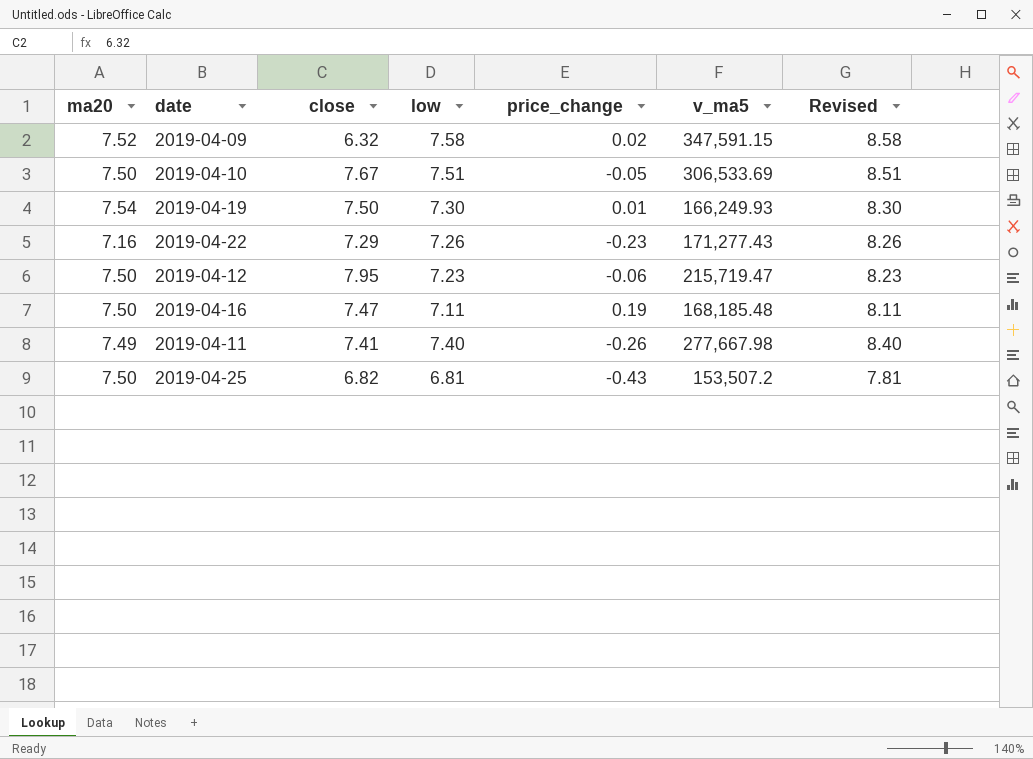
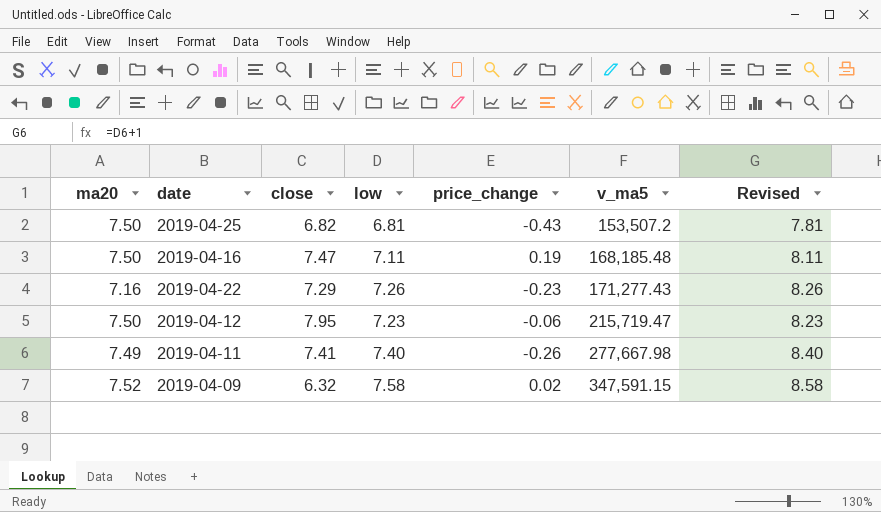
row order: none -> v_ma5 ascending
row 2019-04-10: 7.50 | 7.67 | 7.51 | -0.05 | 306,533.69 | 8.51 -> none
row 2019-04-19: 7.54 | 7.50 | 7.30 | 0.01 | 166,249.93 | 8.30 -> none

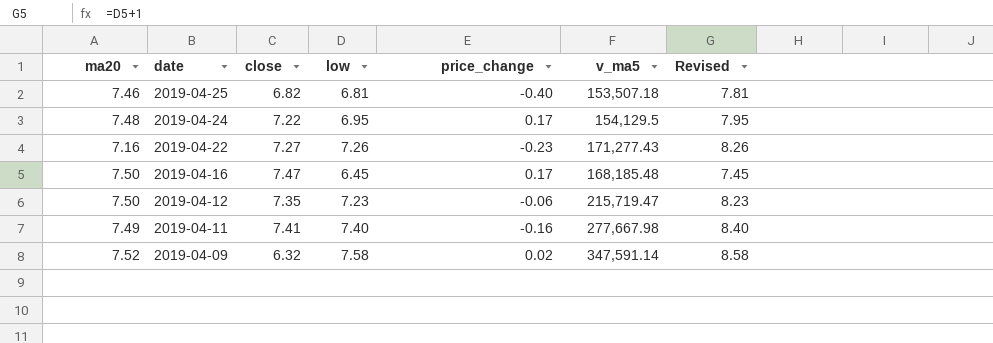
row order: v_ma5 ascending -> date descending
2019-04-25 | ma20: 7.50 -> 7.46
2019-04-25 | price_change: -0.43 -> -0.40
2019-04-25 | v_ma5: 153,507.2 -> 153,507.18
row 2019-04-24: none -> 7.48 | 7.22 | 6.95 | 0.17 | 154,129.5 | 7.95
2019-04-22 | close: 7.29 -> 7.27
2019-04-16 | low: 7.11 -> 6.45
2019-04-16 | price_change: 0.19 -> 0.17
2019-04-16 | Revised: 8.11 -> 7.45
2019-04-12 | close: 7.95 -> 7.35
2019-04-11 | price_change: -0.26 -> -0.16
2019-04-09 | v_ma5: 347,591.15 -> 347,591.14

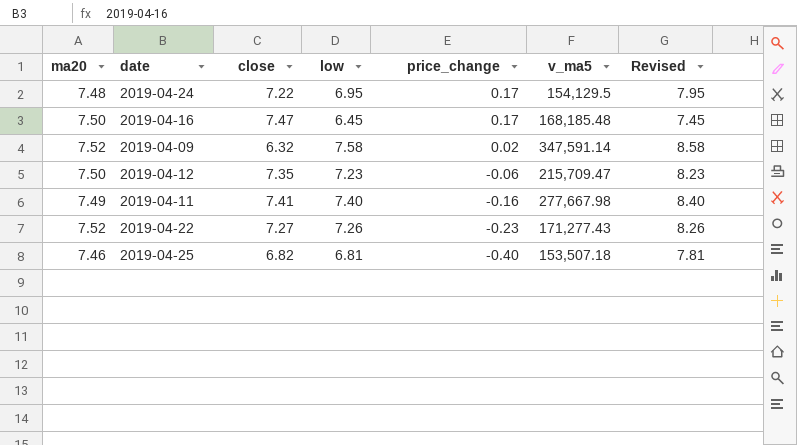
row order: date descending -> price_change descending
2019-04-12 | v_ma5: 215,719.47 -> 215,709.47
2019-04-22 | ma20: 7.16 -> 7.52

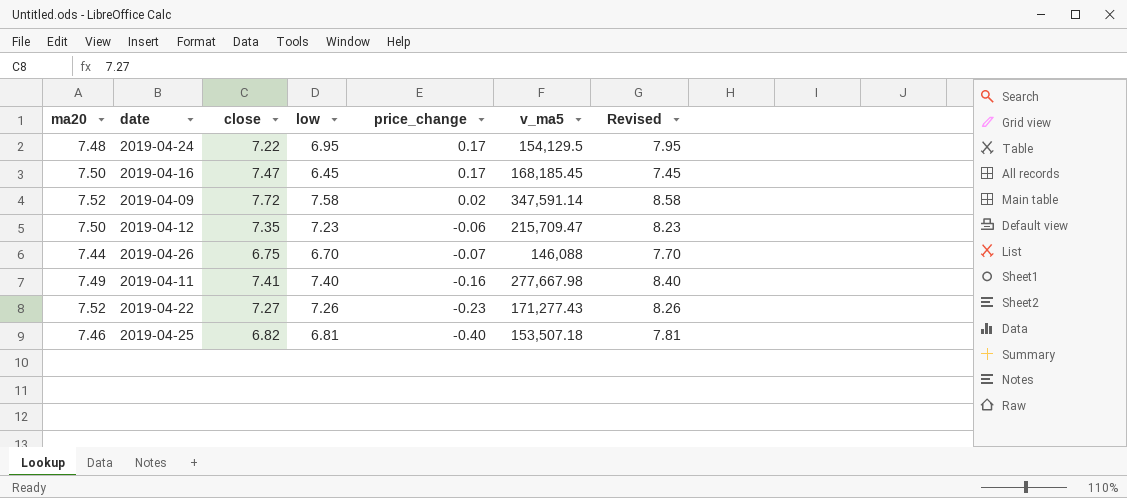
2019-04-16 | v_ma5: 168,185.48 -> 168,185.45
2019-04-09 | close: 6.32 -> 7.72
row 2019-04-26: none -> 7.44 | 6.75 | 6.70 | -0.07 | 146,088 | 7.70

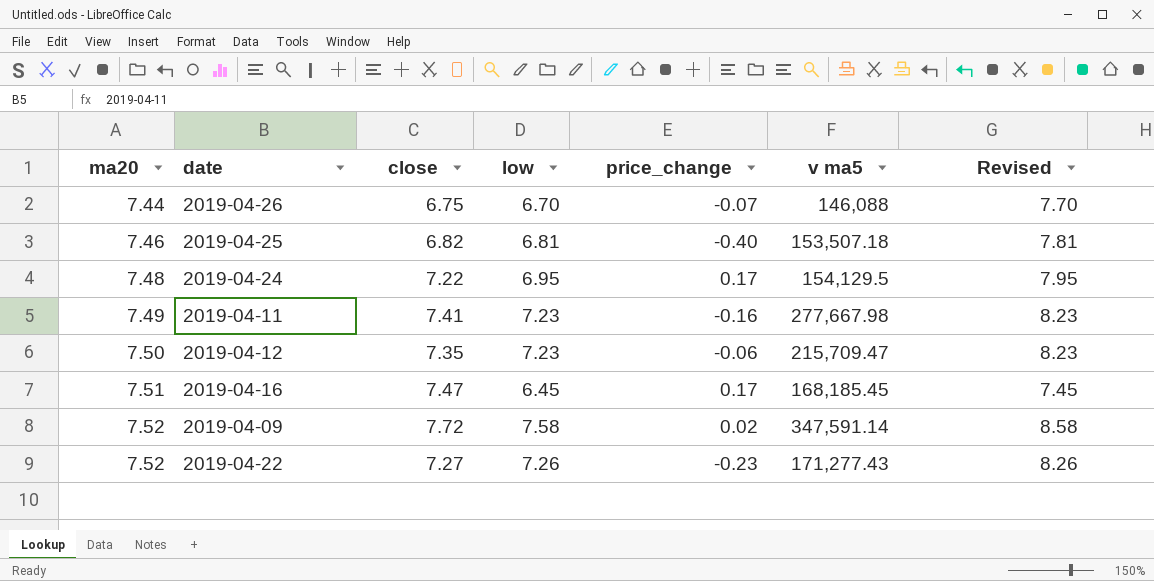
row order: price_change descending -> ma20 ascending
column name: v_ma5 -> v ma5
2019-04-11 | low: 7.40 -> 7.23
2019-04-11 | Revised: 8.40 -> 8.23
2019-04-16 | ma20: 7.50 -> 7.51

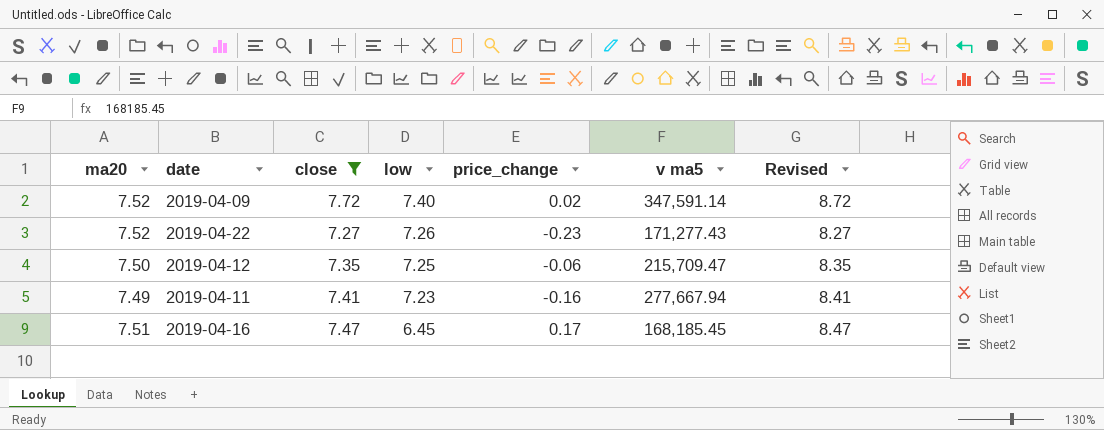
filter: none -> close >= 7.27
row order: ma20 ascending -> low descending
column Revised | formula: [low] + 1 -> [close] + 1
2019-04-09 | low: 7.58 -> 7.40
2019-04-12 | low: 7.23 -> 7.25
2019-04-11 | v ma5: 277,667.98 -> 277,667.94

